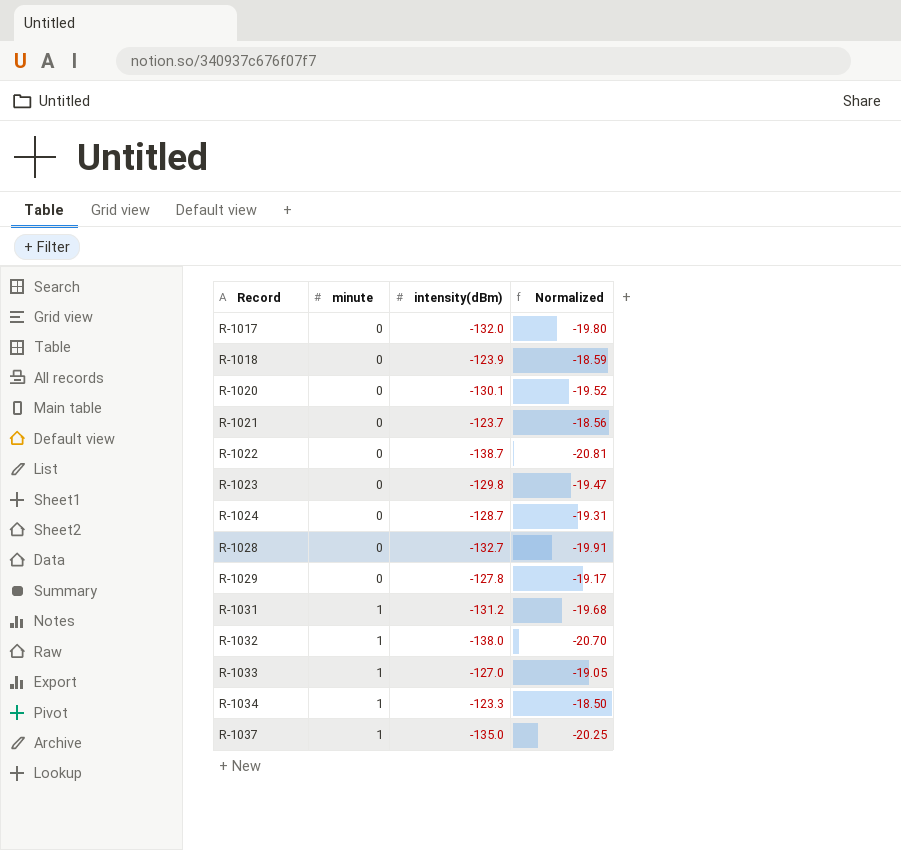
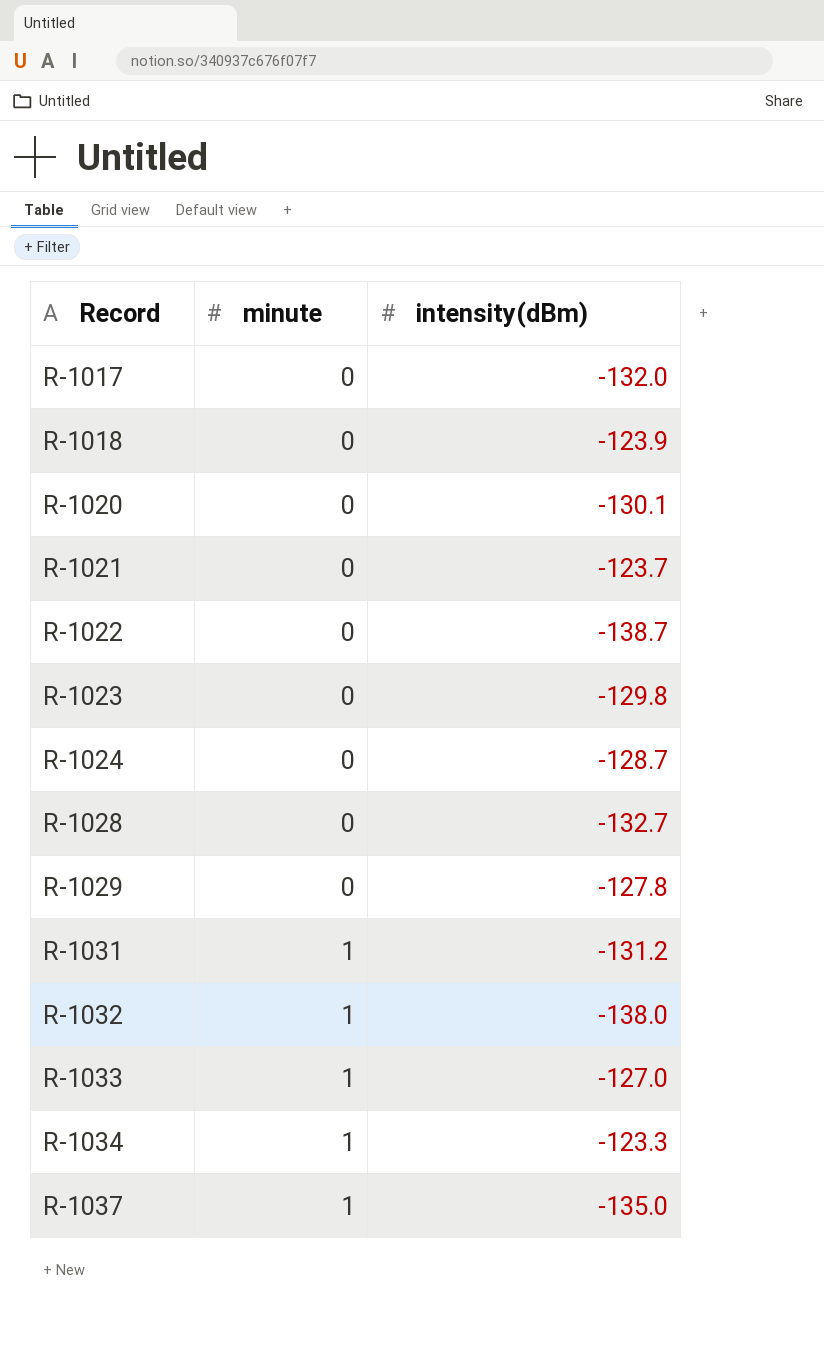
column Normalized | formula: [intensity(dBm)] * 0.15 -> none

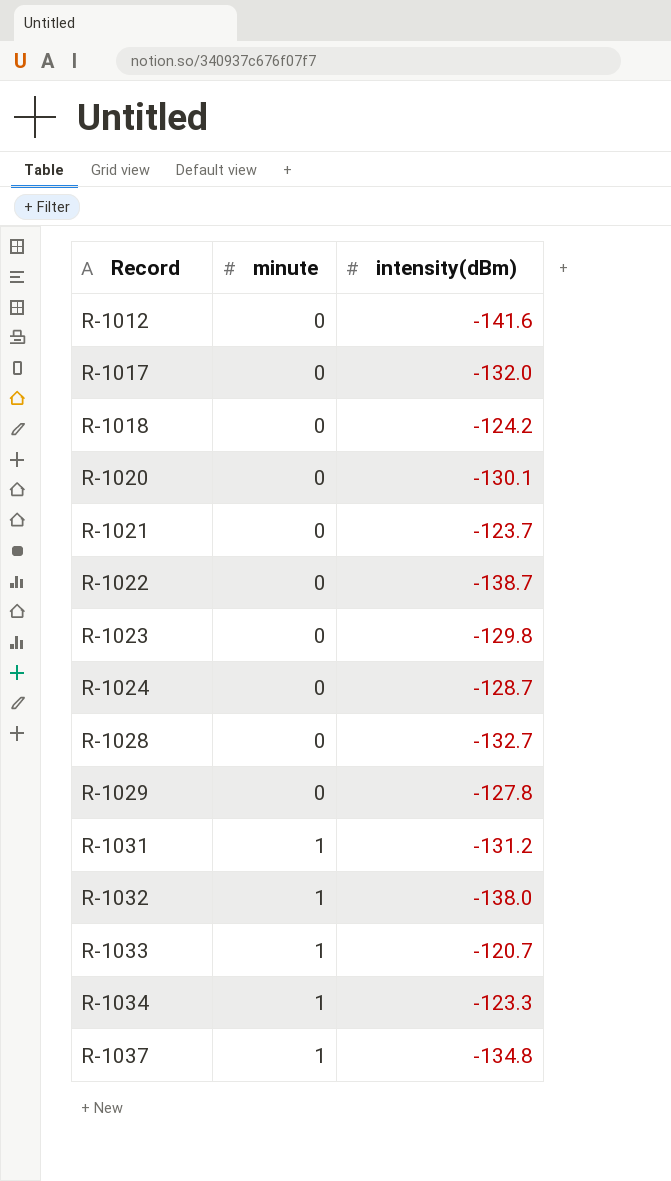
row R-1012: none -> 0 | -141.6
R-1018 | intensity(dBm): -123.9 -> -124.2
R-1033 | intensity(dBm): -127.0 -> -120.7
R-1037 | intensity(dBm): -135.0 -> -134.8

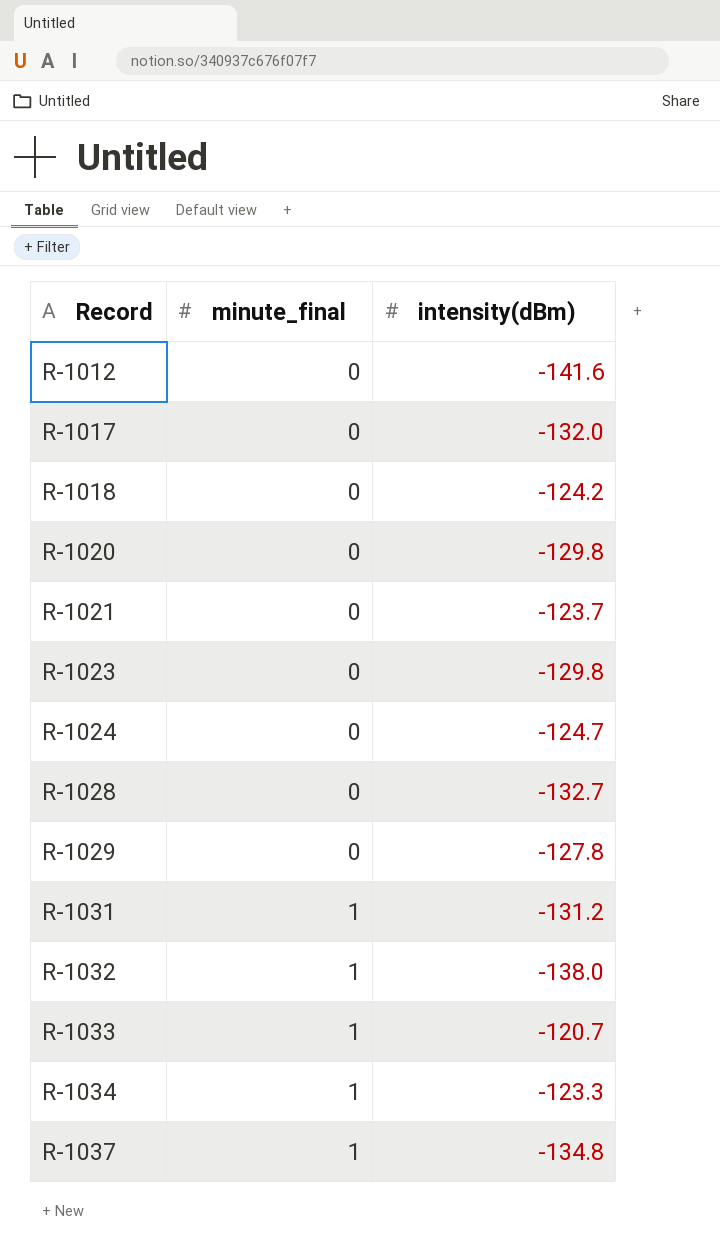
column name: minute -> minute_final
row R-1022: 0 | -138.7 -> none
R-1020 | intensity(dBm): -130.1 -> -129.8
R-1024 | intensity(dBm): -128.7 -> -124.7

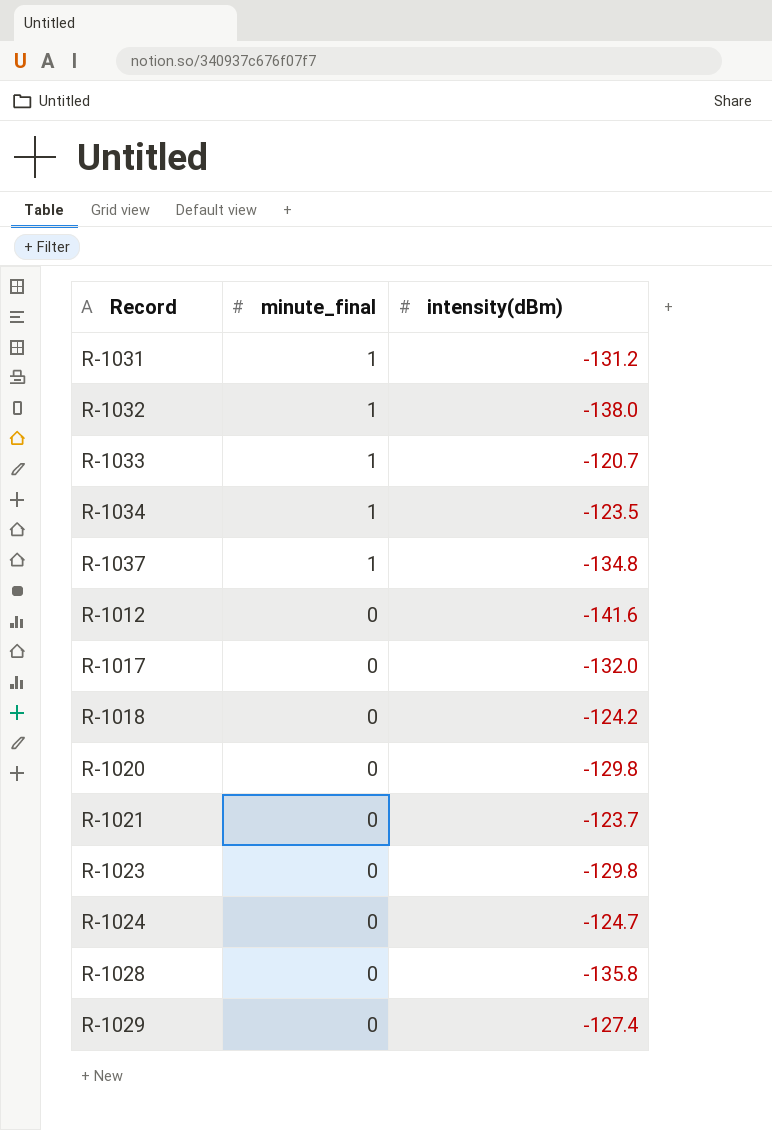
row order: Record ascending -> minute_final descending
R-1034 | intensity(dBm): -123.3 -> -123.5
R-1028 | intensity(dBm): -132.7 -> -135.8
R-1029 | intensity(dBm): -127.8 -> -127.4

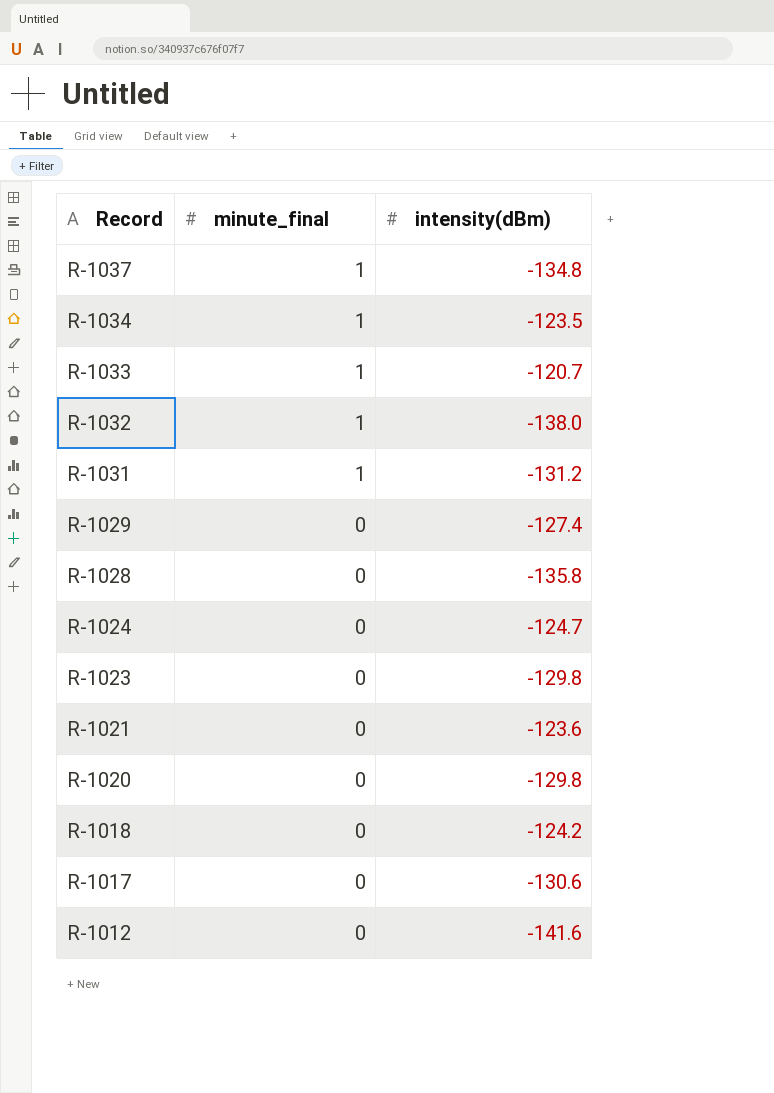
row order: minute_final descending -> Record descending
R-1021 | intensity(dBm): -123.7 -> -123.6
R-1017 | intensity(dBm): -132.0 -> -130.6

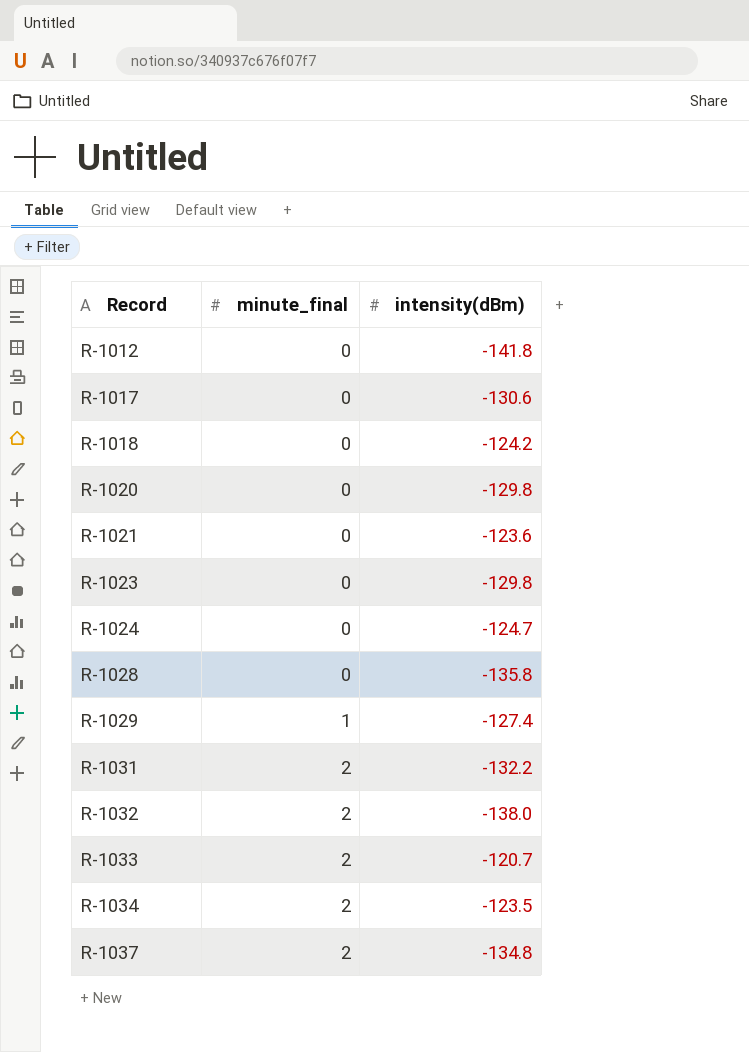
row order: Record descending -> Record ascending
R-1012 | intensity(dBm): -141.6 -> -141.8
R-1029 | minute_final: 0 -> 1
R-1031 | minute_final: 1 -> 2
R-1031 | intensity(dBm): -131.2 -> -132.2
R-1032 | minute_final: 1 -> 2
R-1033 | minute_final: 1 -> 2
R-1034 | minute_final: 1 -> 2
R-1037 | minute_final: 1 -> 2

